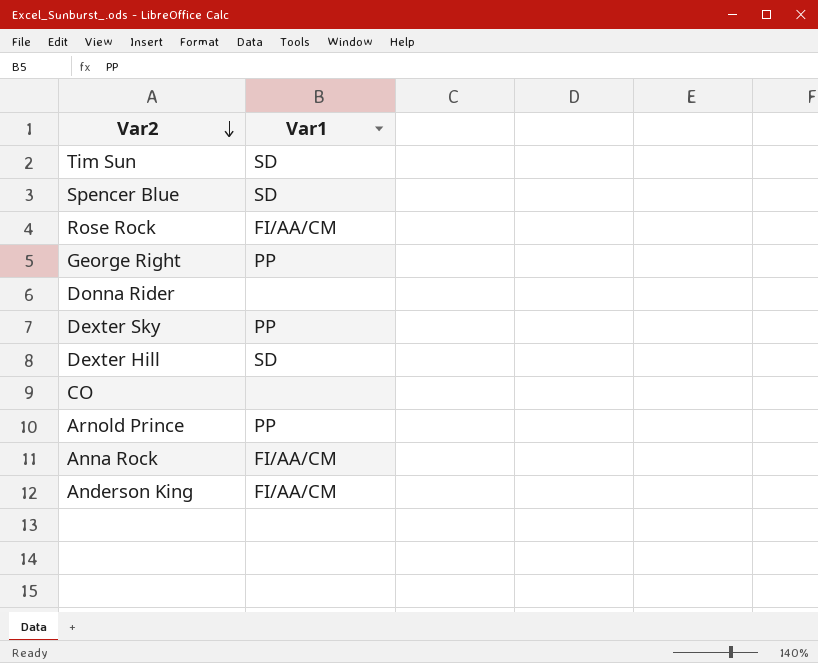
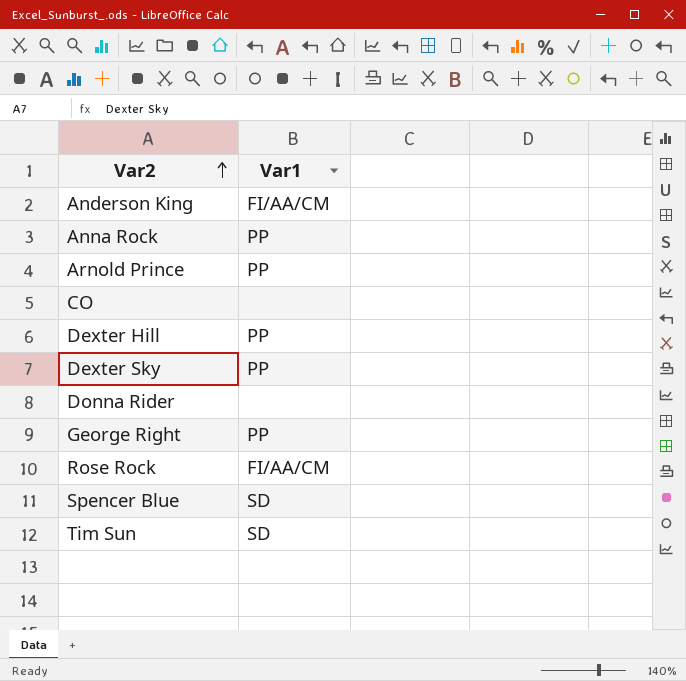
row order: Var2 descending -> Var2 ascending
Anna Rock | Var1: FI/AA/CM -> PP
Dexter Hill | Var1: SD -> PP

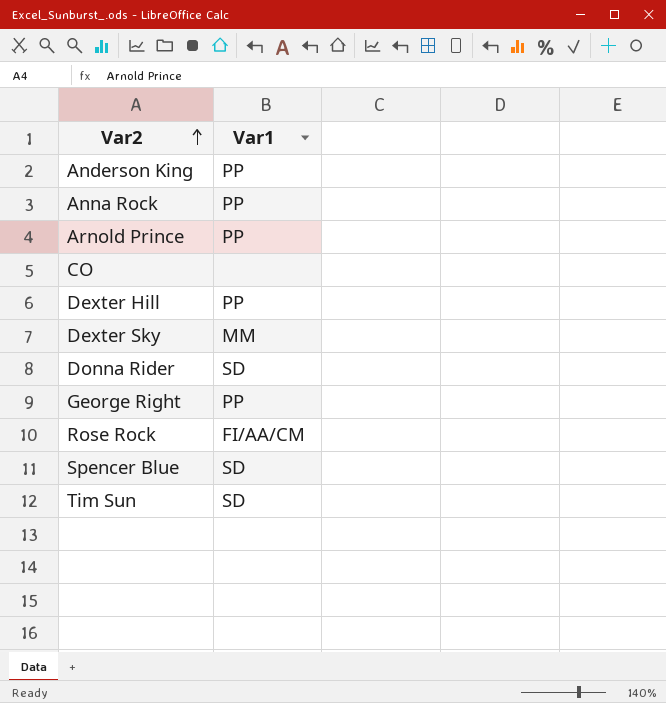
Anderson King | Var1: FI/AA/CM -> PP
Dexter Sky | Var1: PP -> MM
Donna Rider | Var1: none -> SD

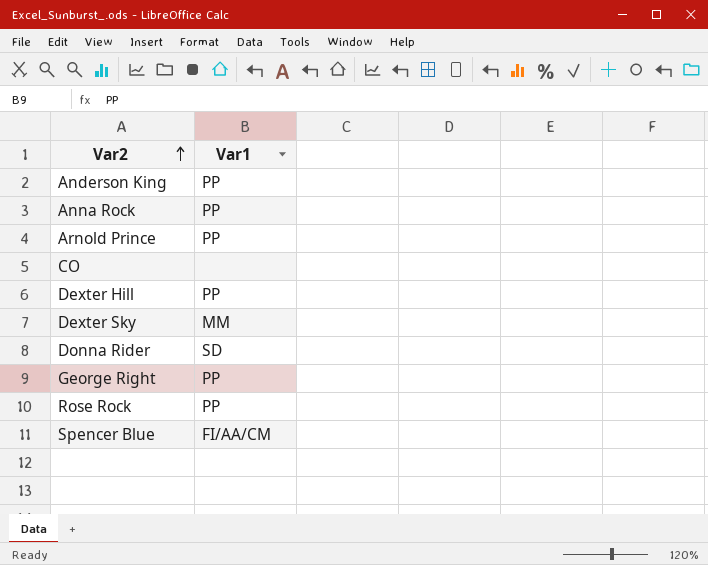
row Tim Sun: SD -> none
Rose Rock | Var1: FI/AA/CM -> PP
Spencer Blue | Var1: SD -> FI/AA/CM

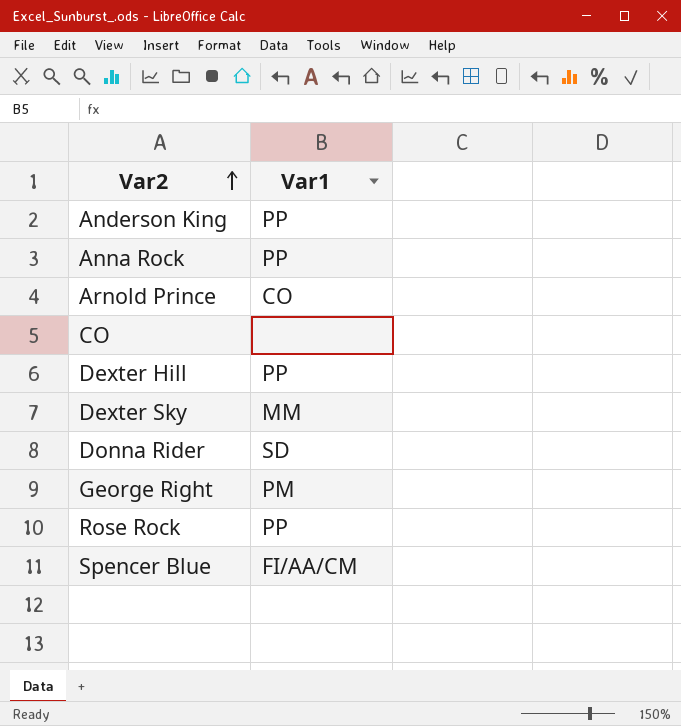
Arnold Prince | Var1: PP -> CO
George Right | Var1: PP -> PM

